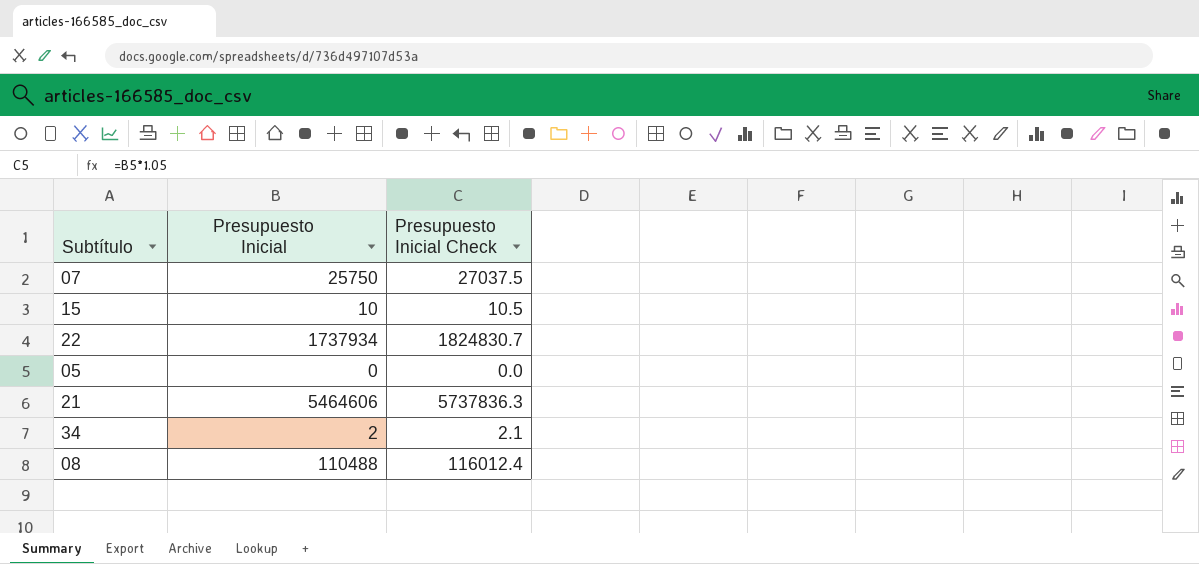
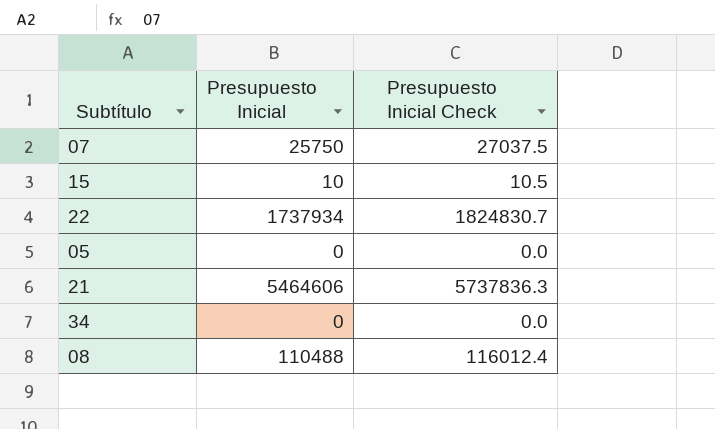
34 | Presupuesto Inicial: 2 -> 0
34 | Presupuesto Inicial Check: 2.1 -> 0.0

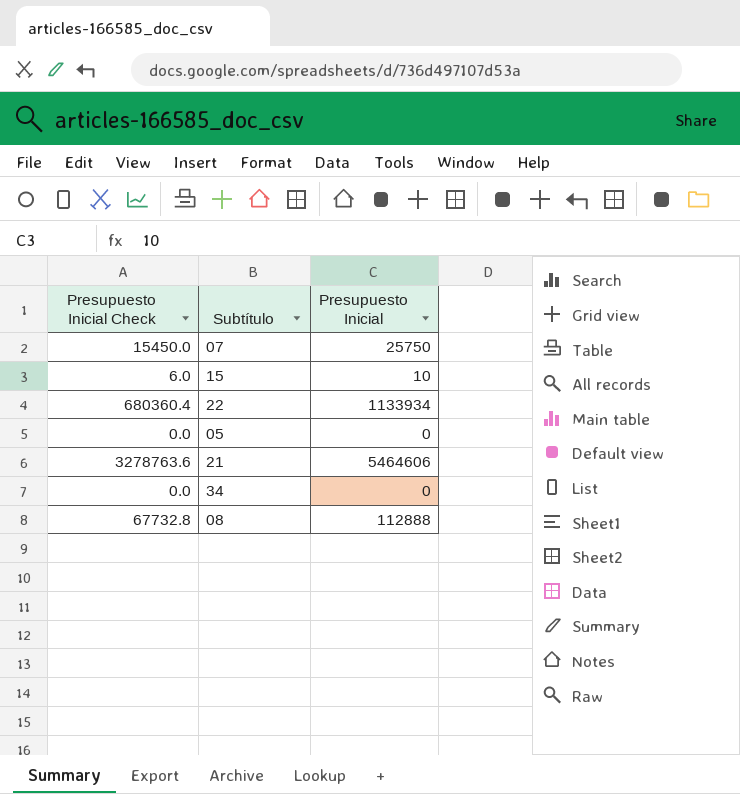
column Presupuesto Inicial Check | formula: [Presupuesto Inicial] * 1.05 -> [Presupuesto Inicial] * 0.6
column Presupuesto Inicial Check | position: 3 -> 1
22 | Presupuesto Inicial: 1737934 -> 1133934
08 | Presupuesto Inicial: 110488 -> 112888

